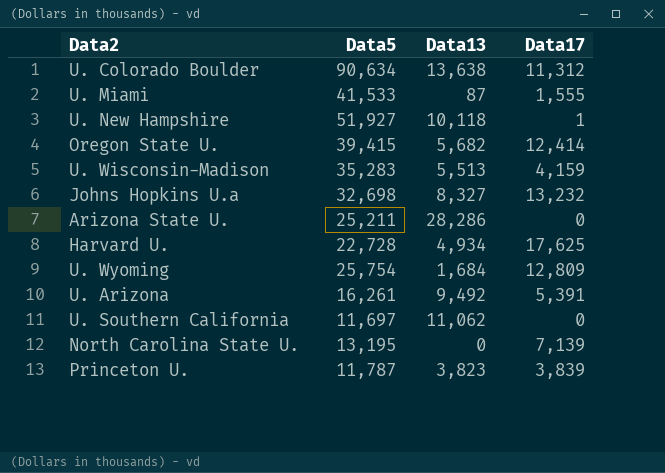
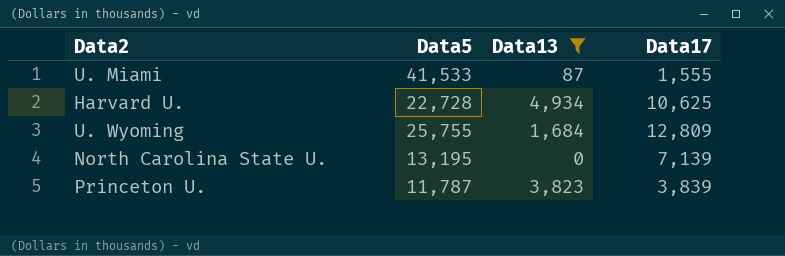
filter: none -> Data13 <= 4,934
Harvard U. | Data17: 17,625 -> 10,625
U. Wyoming | Data5: 25,754 -> 25,755

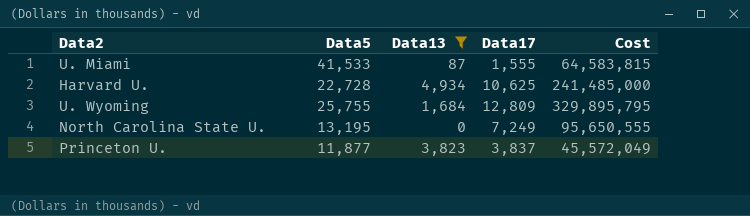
column Cost | formula: none -> [Data5] * [Data17]
North Carolina State U. | Data17: 7,139 -> 7,249
Princeton U. | Data5: 11,787 -> 11,877
Princeton U. | Data17: 3,839 -> 3,837

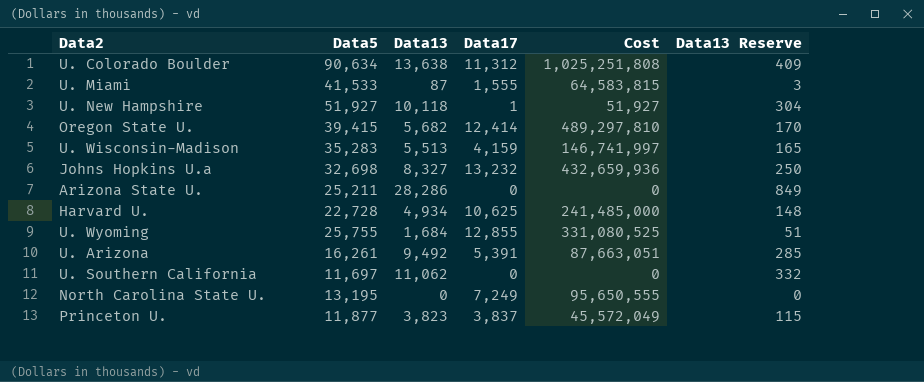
filter: Data13 <= 4,934 -> none
column Data13 Reserve | formula: none -> [Data13] * 0.03
U. Wyoming | Data17: 12,809 -> 12,855
U. Wyoming | Cost: 329,895,795 -> 331,080,525

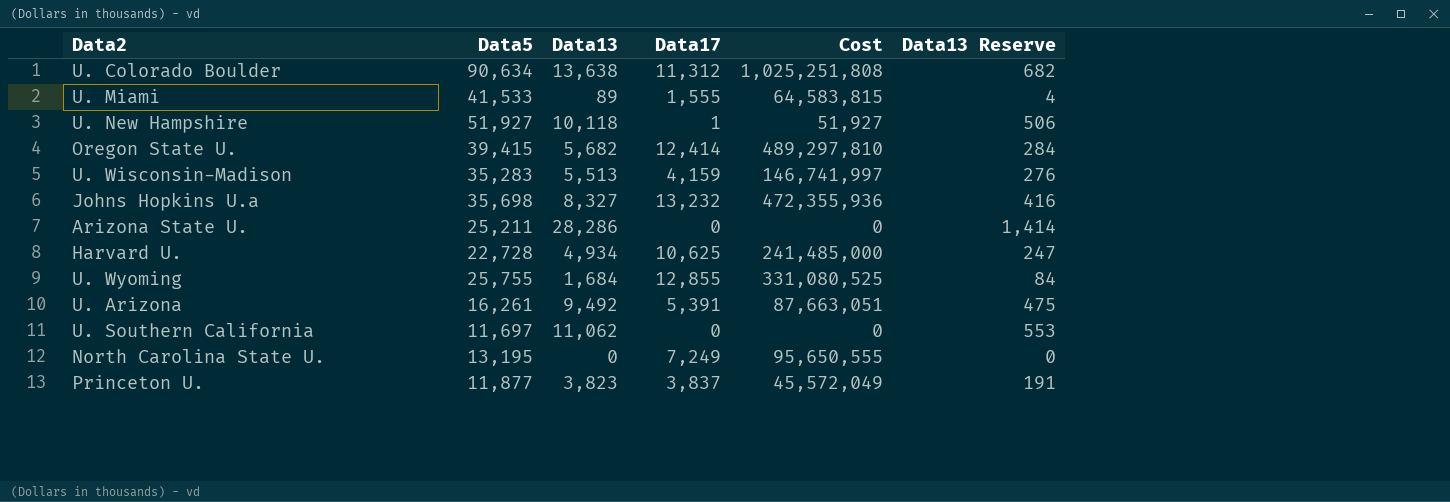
column Data13 Reserve | formula: [Data13] * 0.03 -> [Data13] * 0.05
U. Miami | Data13: 87 -> 89
Johns Hopkins U.a | Data5: 32,698 -> 35,698
Johns Hopkins U.a | Cost: 432,659,936 -> 472,355,936

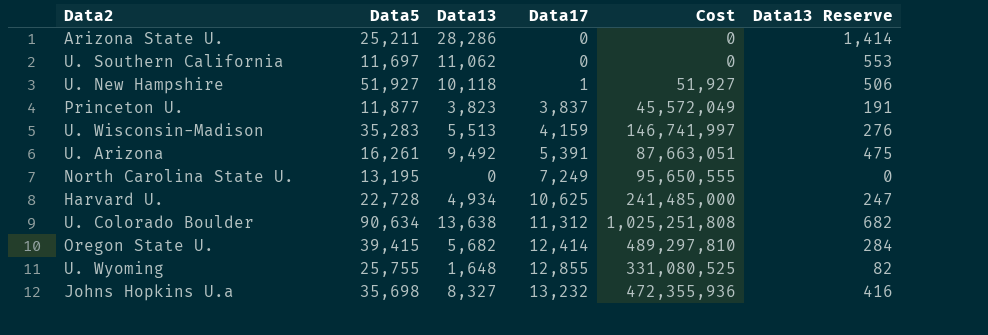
row order: none -> Data17 ascending
row U. Miami: 41,533 | 89 | 1,555 | 64,583,815 | 4 -> none
U. Wyoming | Data13: 1,684 -> 1,648
U. Wyoming | Data13 Reserve: 84 -> 82

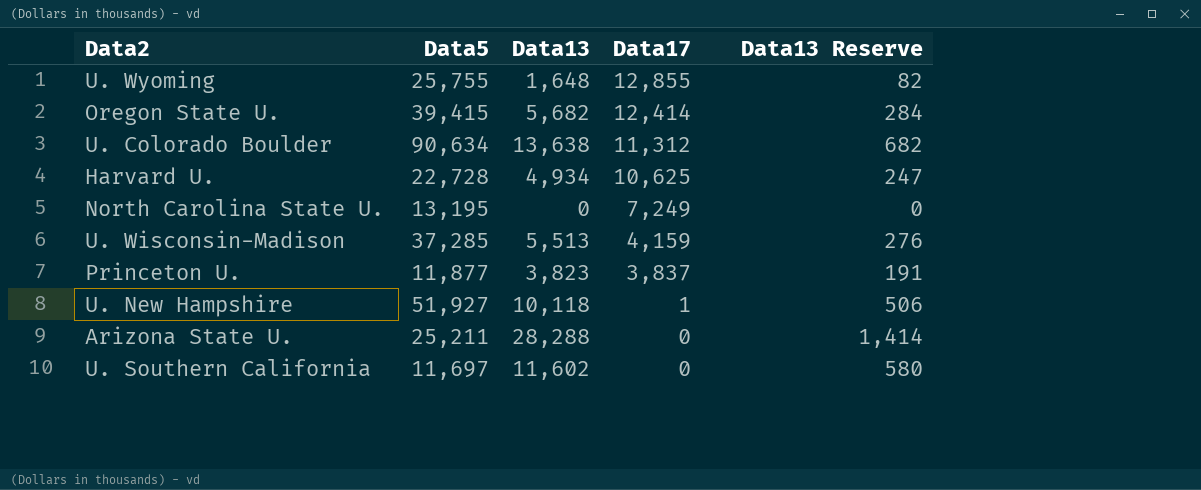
row order: Data17 ascending -> Data17 descending
column Cost | formula: [Data5] * [Data17] -> none
row U. Arizona: 16,261 | 9,492 | 5,391 | 87,663,051 | 475 -> none
row Johns Hopkins U.a: 35,698 | 8,327 | 13,232 | 472,355,936 | 416 -> none
U. Wisconsin-Madison | Data5: 35,283 -> 37,285
Arizona State U. | Data13: 28,286 -> 28,288
U. Southern California | Data13: 11,062 -> 11,602
U. Southern California | Data13 Reserve: 553 -> 580

